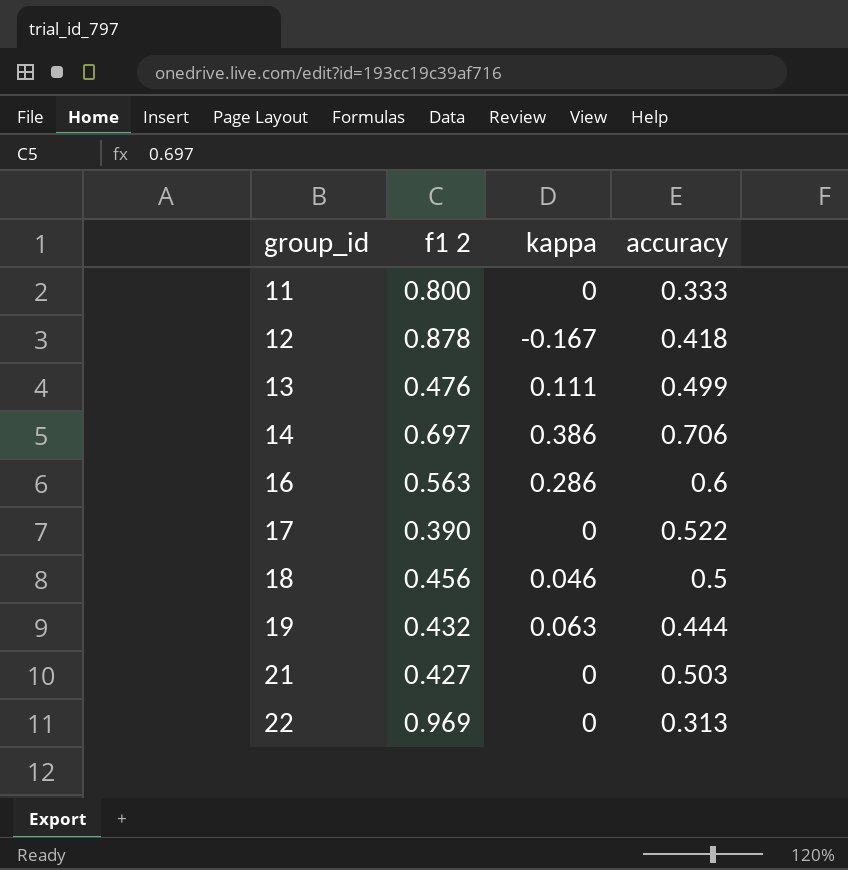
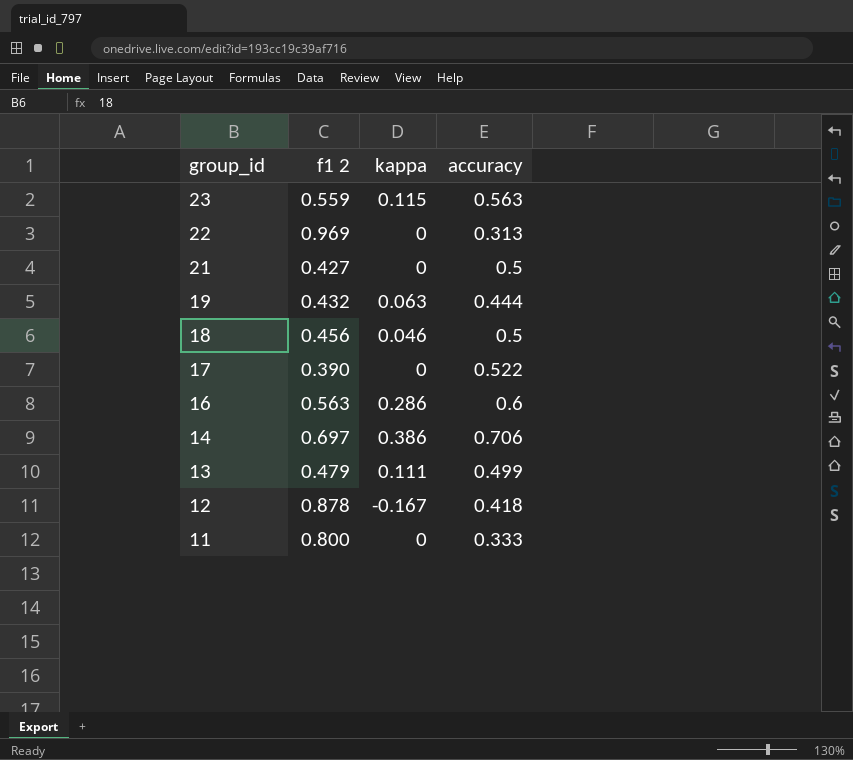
row order: group_id ascending -> group_id descending
row 23: none -> 0.559 | 0.115 | 0.563
21 | accuracy: 0.503 -> 0.5
13 | f1 2: 0.476 -> 0.479

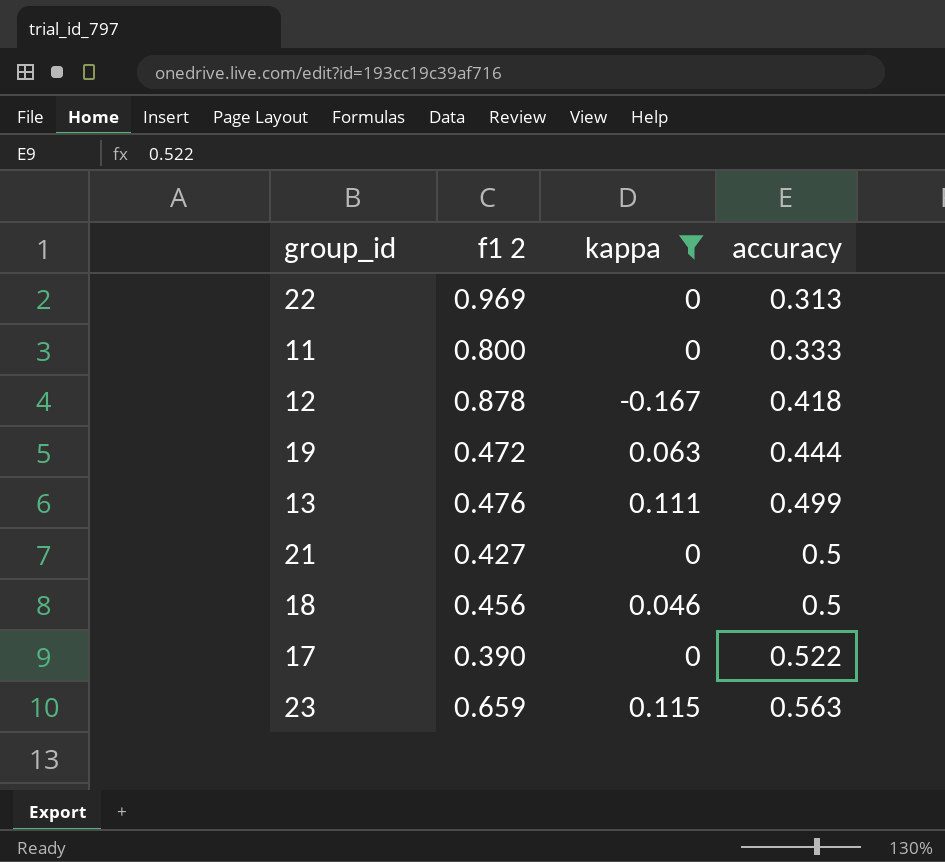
filter: none -> kappa <= 0.115
row order: group_id descending -> accuracy ascending
19 | f1 2: 0.432 -> 0.472
13 | f1 2: 0.479 -> 0.476
23 | f1 2: 0.559 -> 0.659

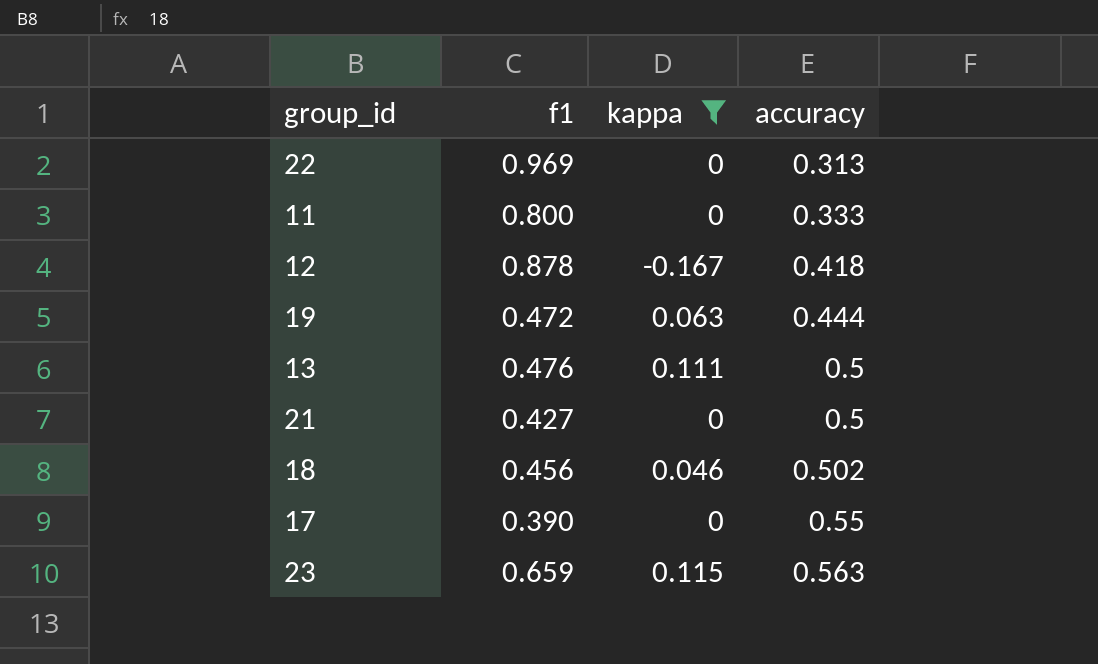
column name: f1 2 -> f1
13 | accuracy: 0.499 -> 0.5
18 | accuracy: 0.5 -> 0.502
17 | accuracy: 0.522 -> 0.55

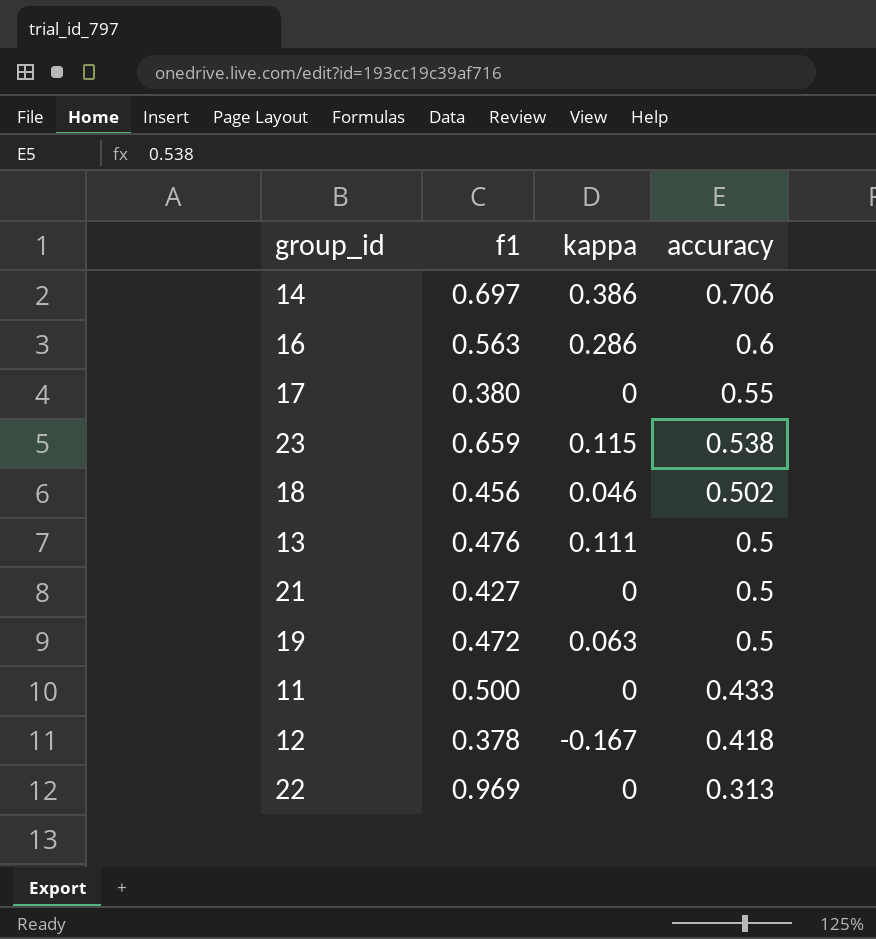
filter: kappa <= 0.115 -> none
row order: accuracy ascending -> accuracy descending
17 | f1: 0.390 -> 0.380
23 | accuracy: 0.563 -> 0.538
19 | accuracy: 0.444 -> 0.5
11 | f1: 0.800 -> 0.500
11 | accuracy: 0.333 -> 0.433
12 | f1: 0.878 -> 0.378

